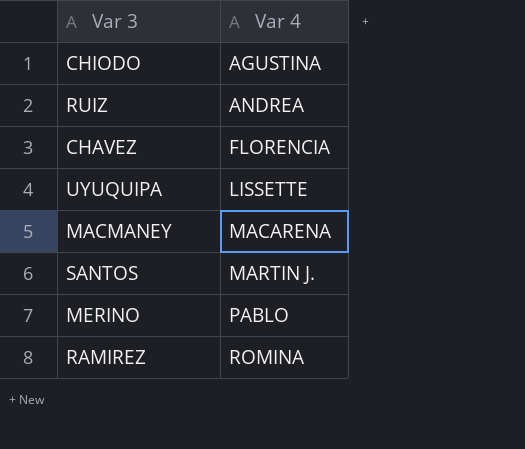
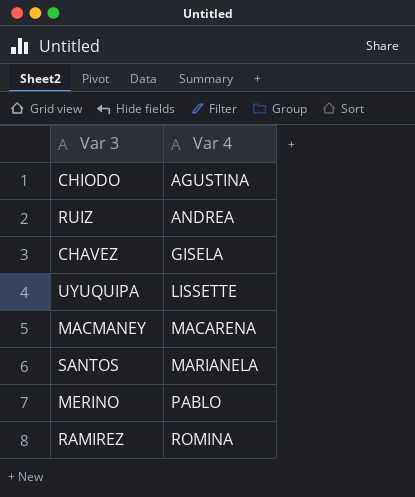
CHAVEZ | Var 4: FLORENCIA -> GISELA
SANTOS | Var 4: MARTIN J. -> MARIANELA

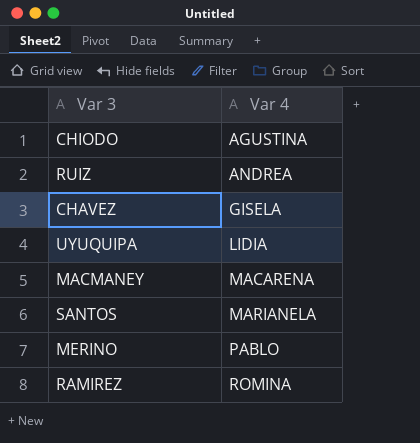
UYUQUIPA | Var 4: LISSETTE -> LIDIA

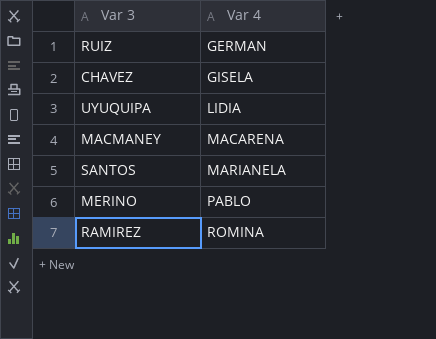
row CHIODO: AGUSTINA -> none
RUIZ | Var 4: ANDREA -> GERMAN

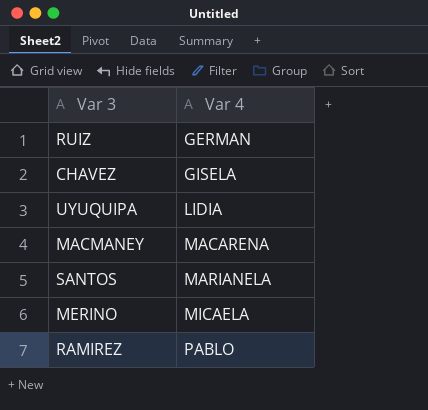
MERINO | Var 4: PABLO -> MICAELA
RAMIREZ | Var 4: ROMINA -> PABLO

